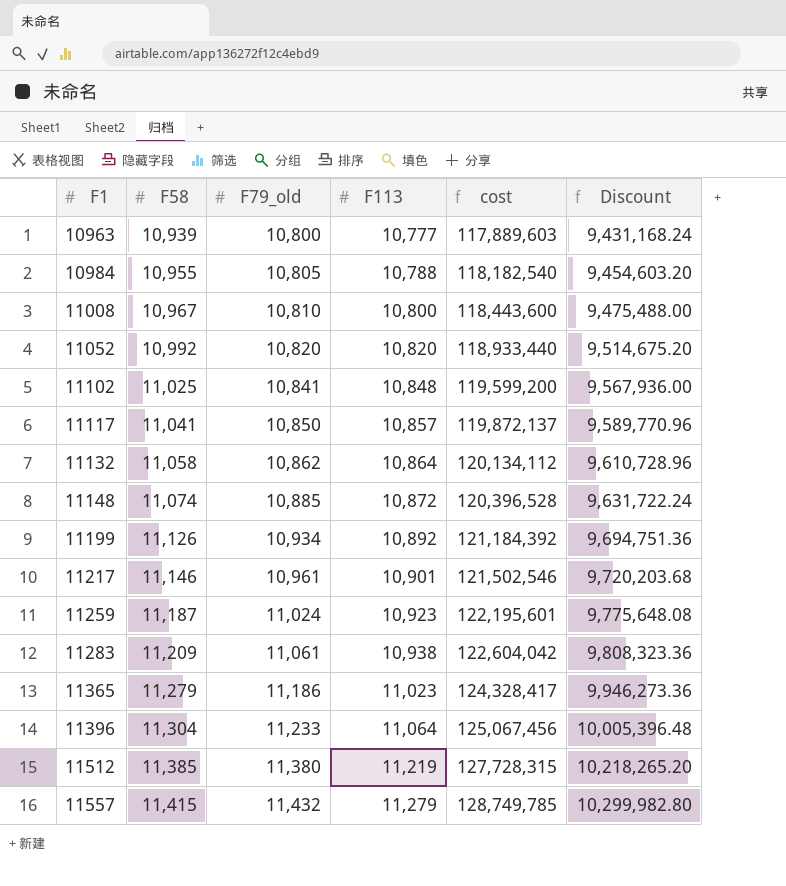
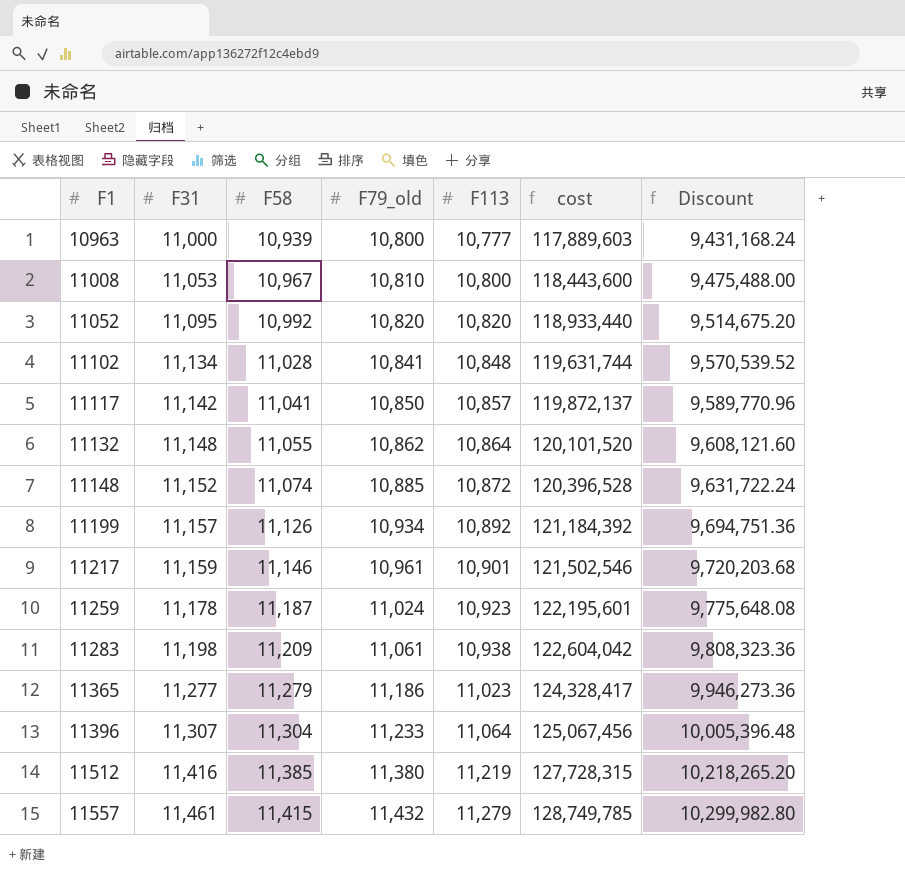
column F31 | position: none -> 2
row 10984: 10,955 | 10,805 | 10,788 | 118,182,540 | 9,454,603.20 -> none
11102 | F58: 11,025 -> 11,028
11102 | cost: 119,599,200 -> 119,631,744
11102 | Discount: 9,567,936.00 -> 9,570,539.52
11132 | F58: 11,058 -> 11,055
11132 | cost: 120,134,112 -> 120,101,520
11132 | Discount: 9,610,728.96 -> 9,608,121.60

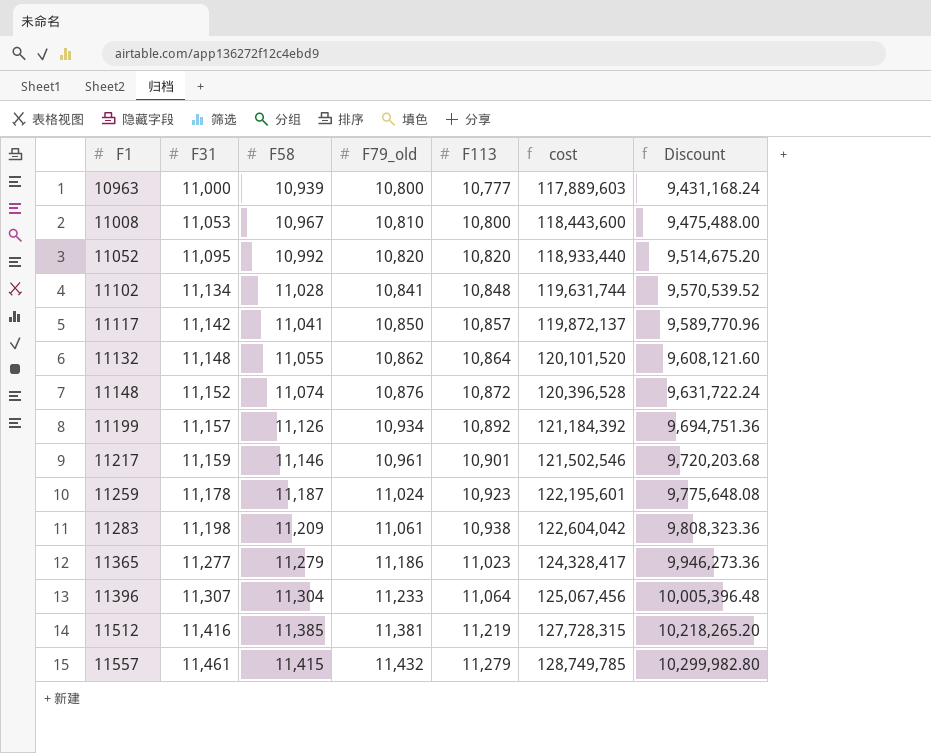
11148 | F79_old: 10,885 -> 10,876
11512 | F79_old: 11,380 -> 11,381

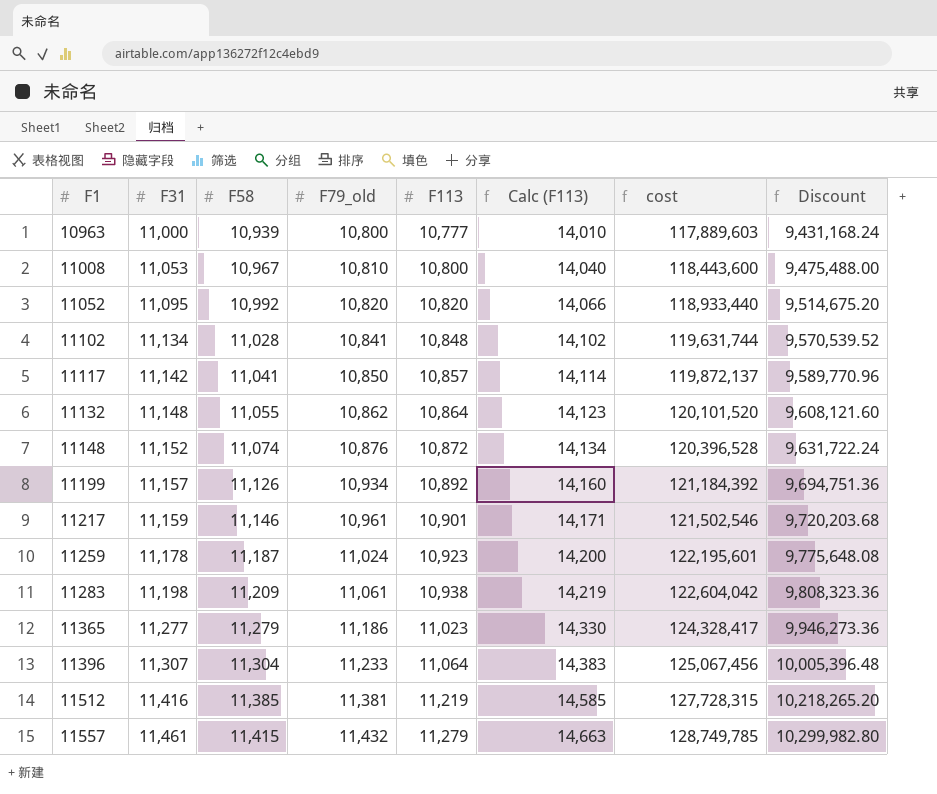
column Calc (F113) | formula: none -> [F113] * 1.3

